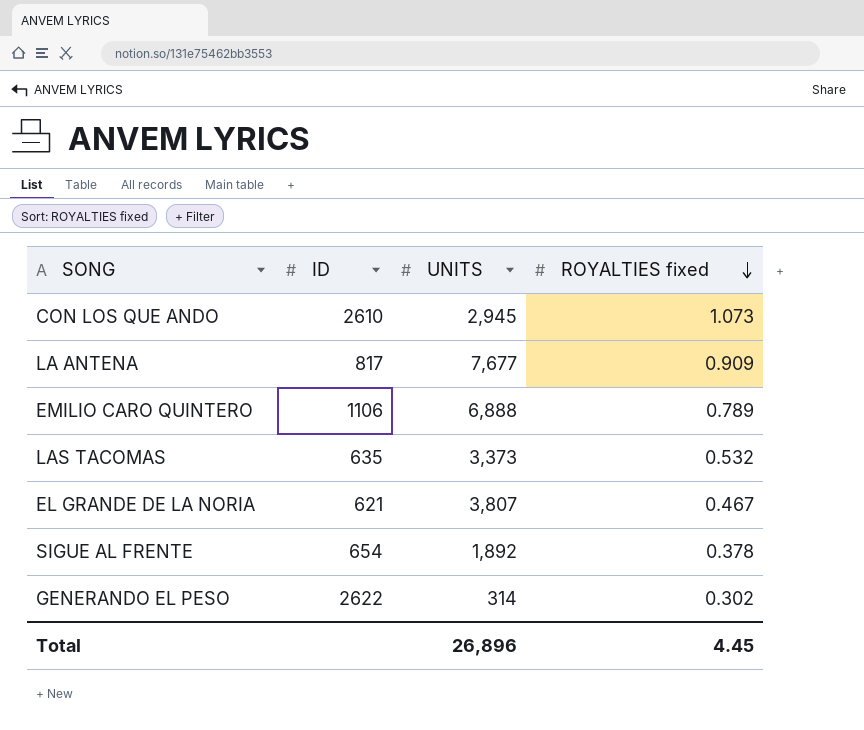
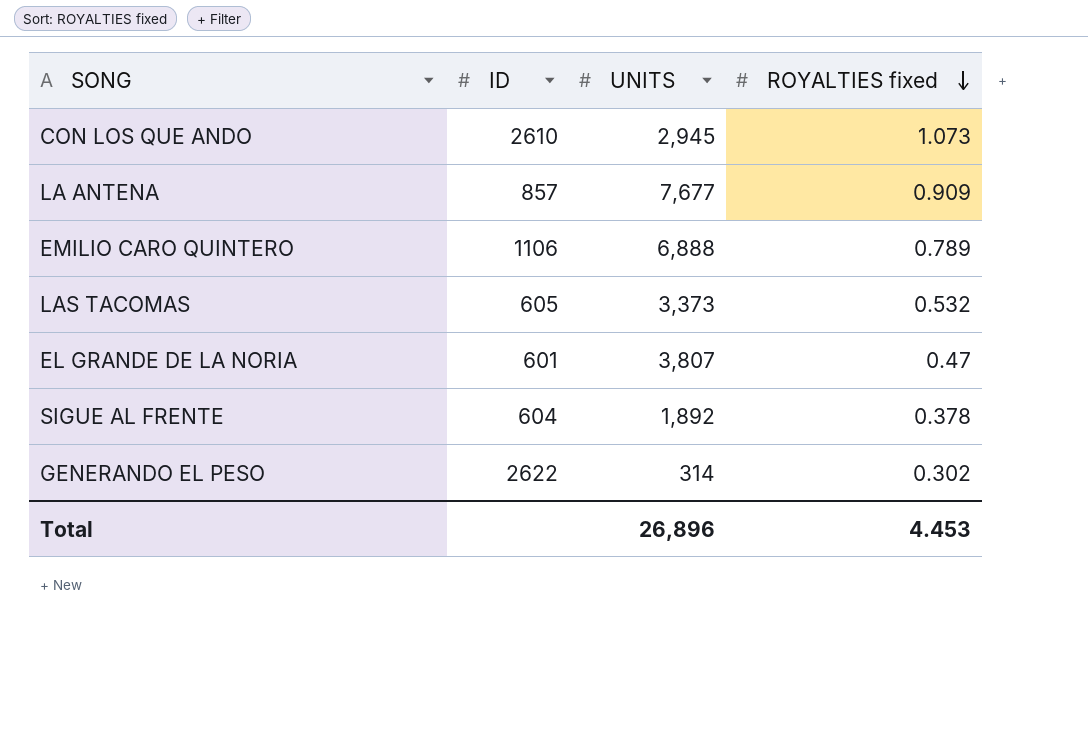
LA ANTENA | ID: 817 -> 857
LAS TACOMAS | ID: 635 -> 605
EL GRANDE DE LA NORIA | ID: 621 -> 601
EL GRANDE DE LA NORIA | ROYALTIES fixed: 0.467 -> 0.47
SIGUE AL FRENTE | ID: 654 -> 604
Total | ROYALTIES fixed: 4.45 -> 4.453

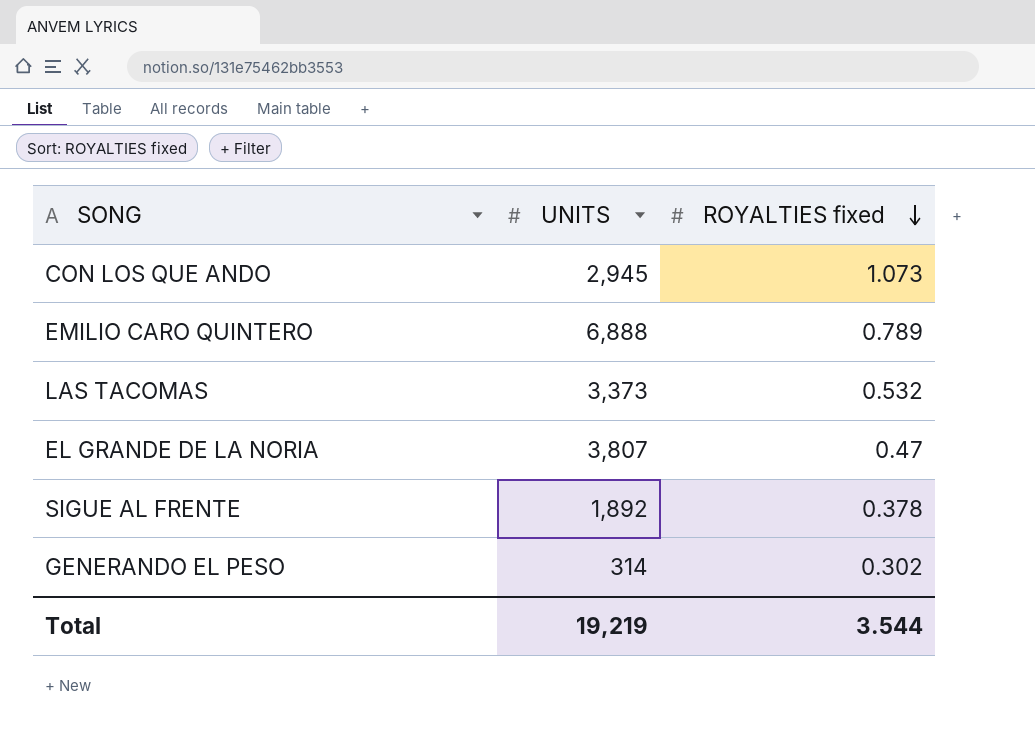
column ID | position: 2 -> none
row LA ANTENA: 857 | 7,677 | 0.909 -> none
Total | UNITS: 26,896 -> 19,219
Total | ROYALTIES fixed: 4.453 -> 3.544

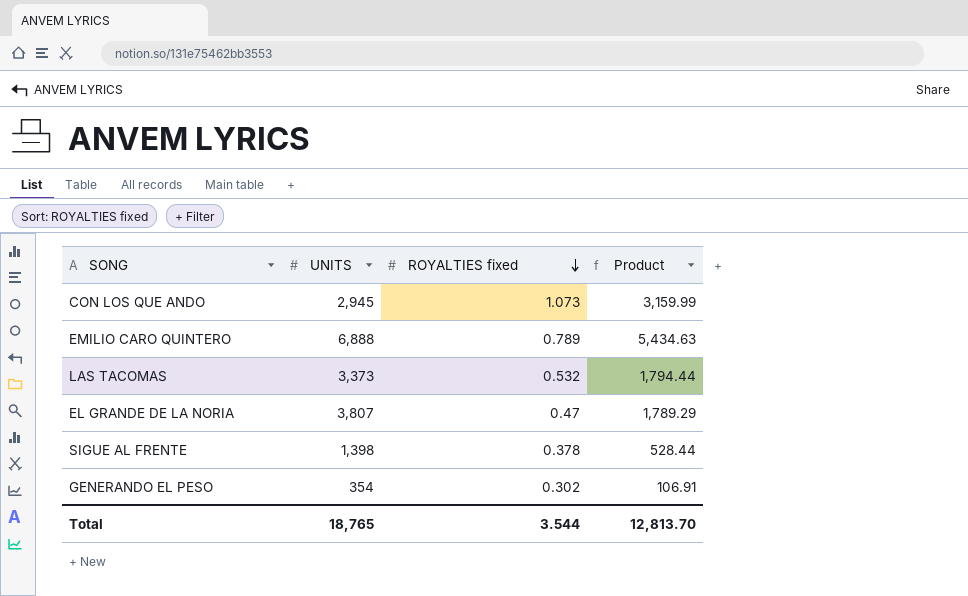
column Product | formula: none -> [UNITS] * [ROYALTIES fixed]
SIGUE AL FRENTE | UNITS: 1,892 -> 1,398
GENERANDO EL PESO | UNITS: 314 -> 354
Total | UNITS: 19,219 -> 18,765

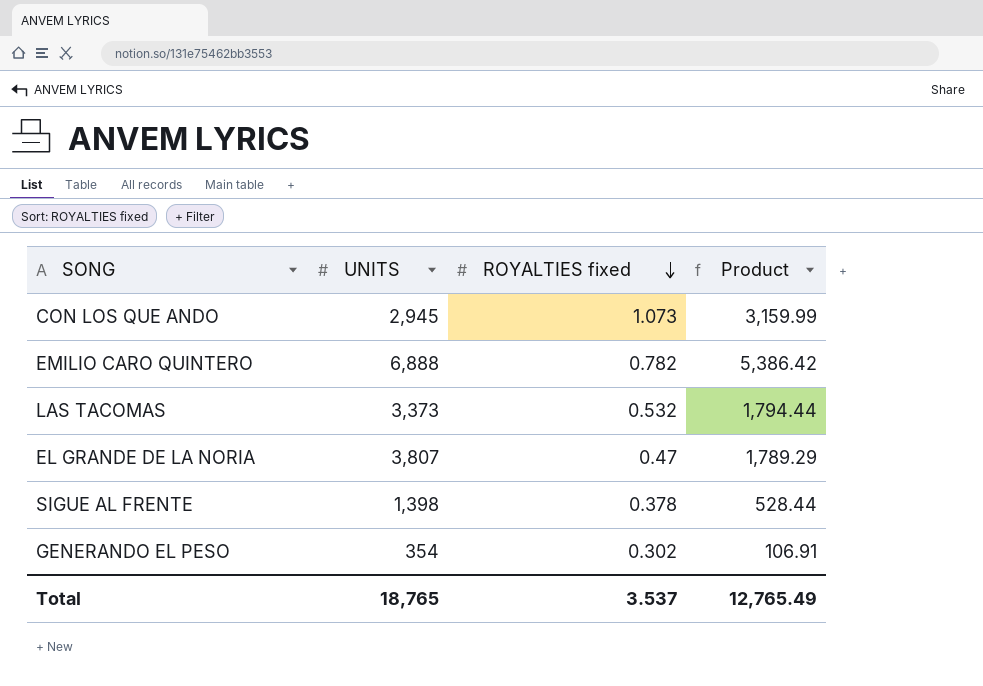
EMILIO CARO QUINTERO | ROYALTIES fixed: 0.789 -> 0.782
EMILIO CARO QUINTERO | Product: 5,434.63 -> 5,386.42
Total | ROYALTIES fixed: 3.544 -> 3.537
Total | Product: 12,813.70 -> 12,765.49

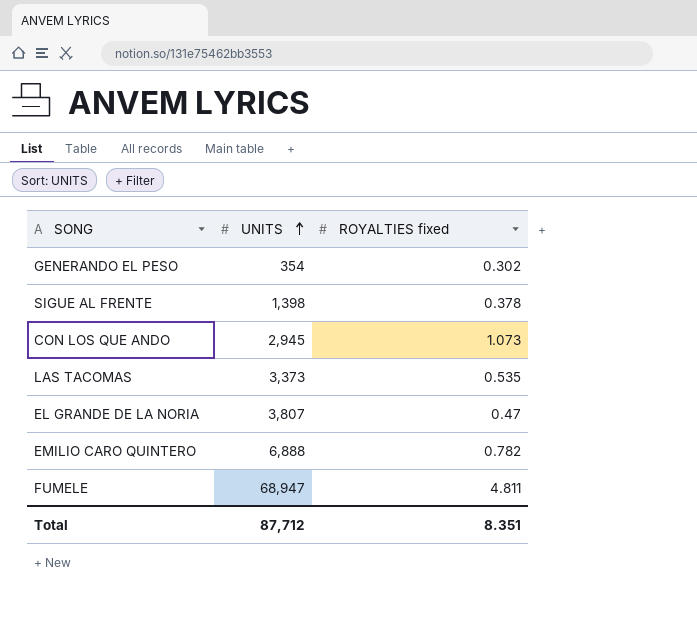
row order: ROYALTIES fixed descending -> UNITS ascending
column Product | formula: [UNITS] * [ROYALTIES fixed] -> none
LAS TACOMAS | ROYALTIES fixed: 0.532 -> 0.535
row FUMELE: none -> 68,947 | 4.811
Total | UNITS: 18,765 -> 87,712
Total | ROYALTIES fixed: 3.537 -> 8.351

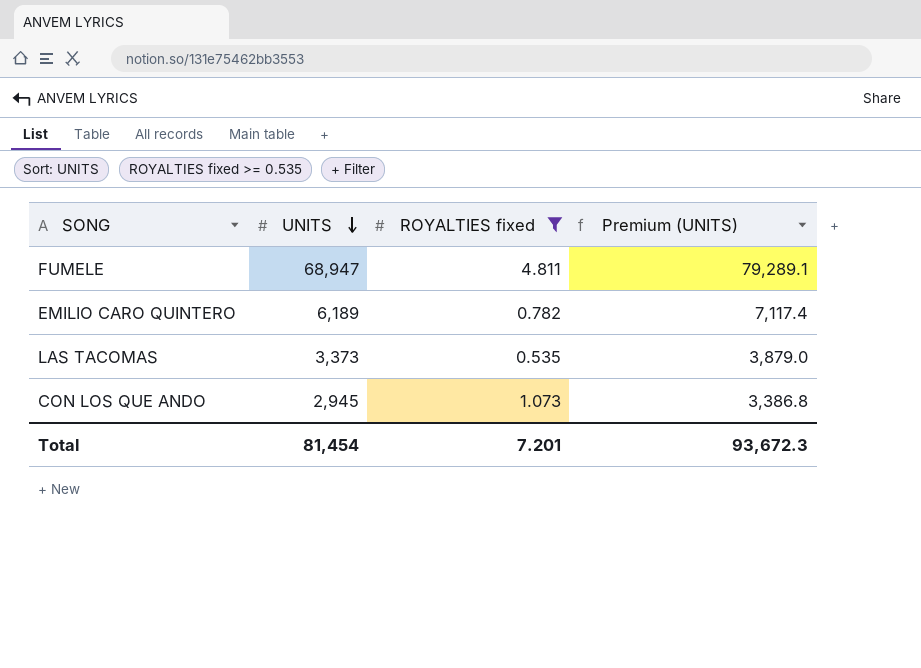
filter: none -> ROYALTIES fixed >= 0.535
row order: UNITS ascending -> UNITS descending
column Premium (UNITS) | formula: none -> [UNITS] * 1.15
EMILIO CARO QUINTERO | UNITS: 6,888 -> 6,189
Total | UNITS: 87,712 -> 81,454
Total | ROYALTIES fixed: 8.351 -> 7.201

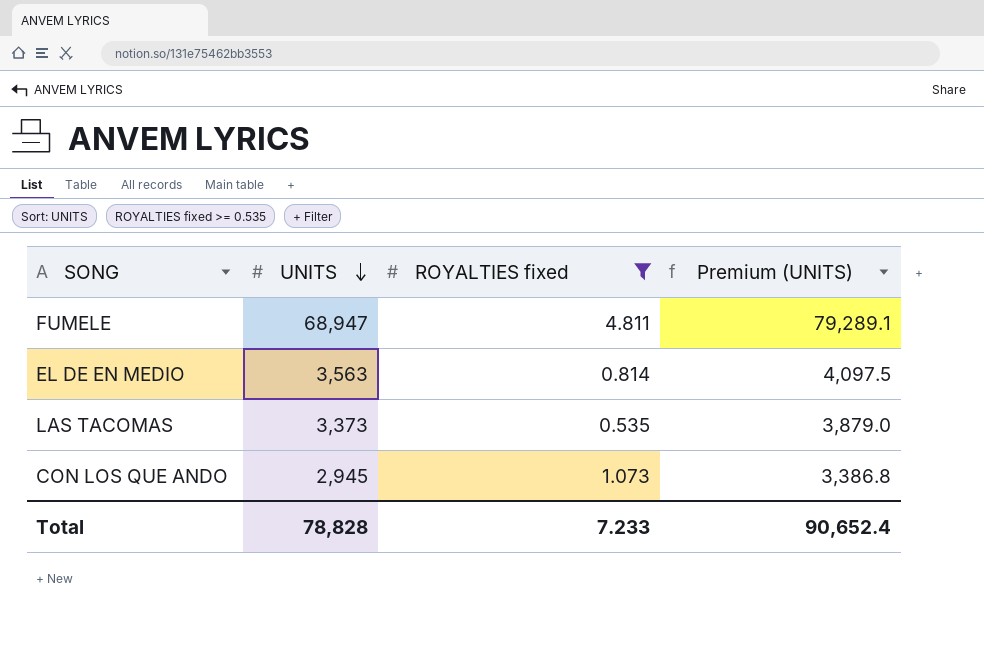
row EMILIO CARO QUINTERO: 6,189 | 0.782 | 7,117.4 -> none
row EL DE EN MEDIO: none -> 3,563 | 0.814 | 4,097.5
Total | UNITS: 81,454 -> 78,828
Total | ROYALTIES fixed: 7.201 -> 7.233
Total | Premium (UNITS): 93,672.3 -> 90,652.4

